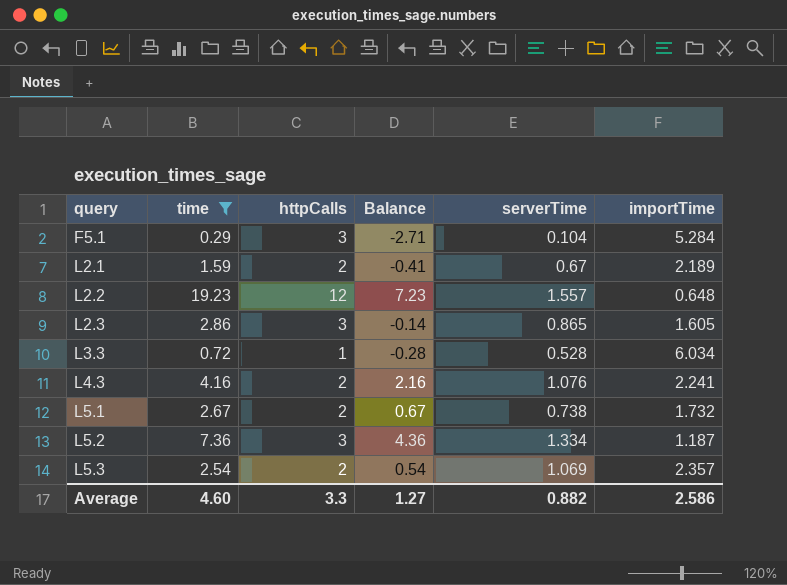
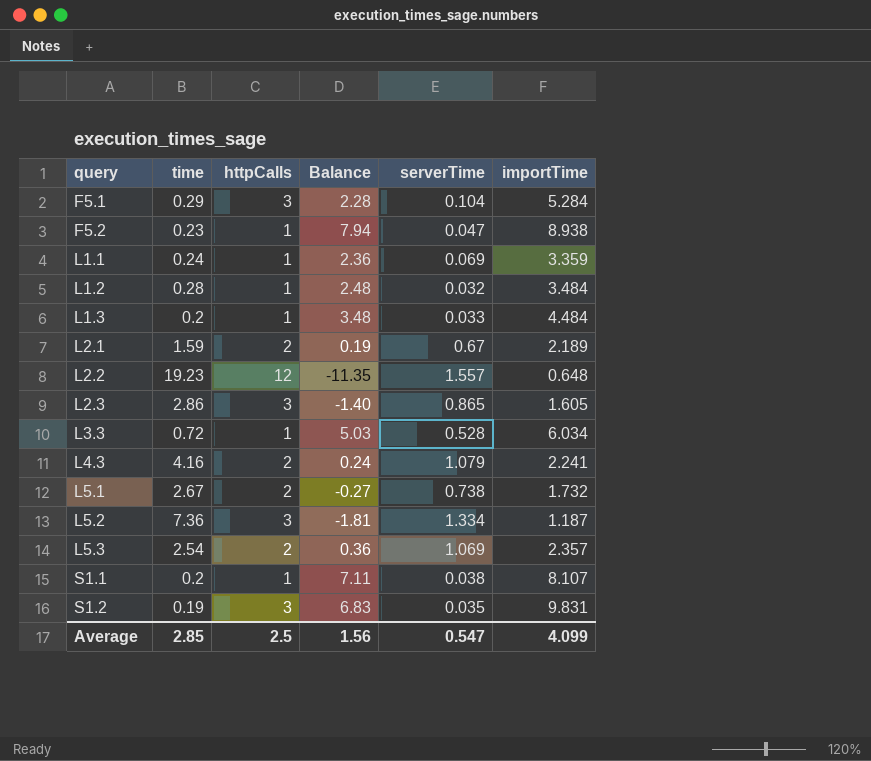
filter: time >= 0.29 -> none
column Balance | formula: [time] - [httpCalls] -> [importTime] - [httpCalls]
L4.3 | serverTime: 1.076 -> 1.079
Average | time: 4.60 -> 2.85
Average | httpCalls: 3.3 -> 2.5
Average | Balance: 1.27 -> 1.56
Average | serverTime: 0.882 -> 0.547
Average | importTime: 2.586 -> 4.099

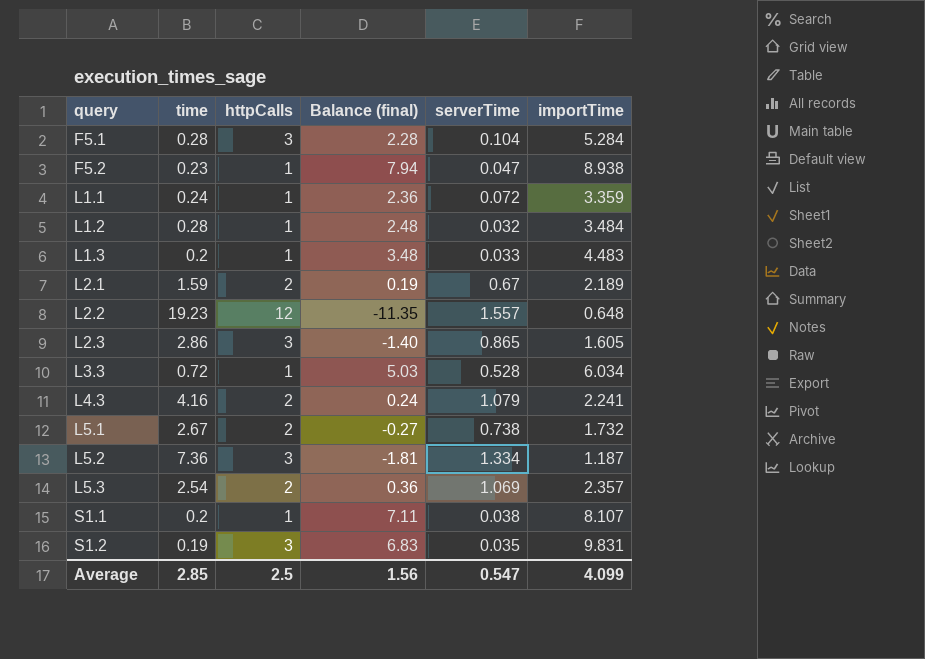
column name: Balance -> Balance (final)
F5.1 | time: 0.29 -> 0.28
L1.1 | serverTime: 0.069 -> 0.072
L1.3 | importTime: 4.484 -> 4.483

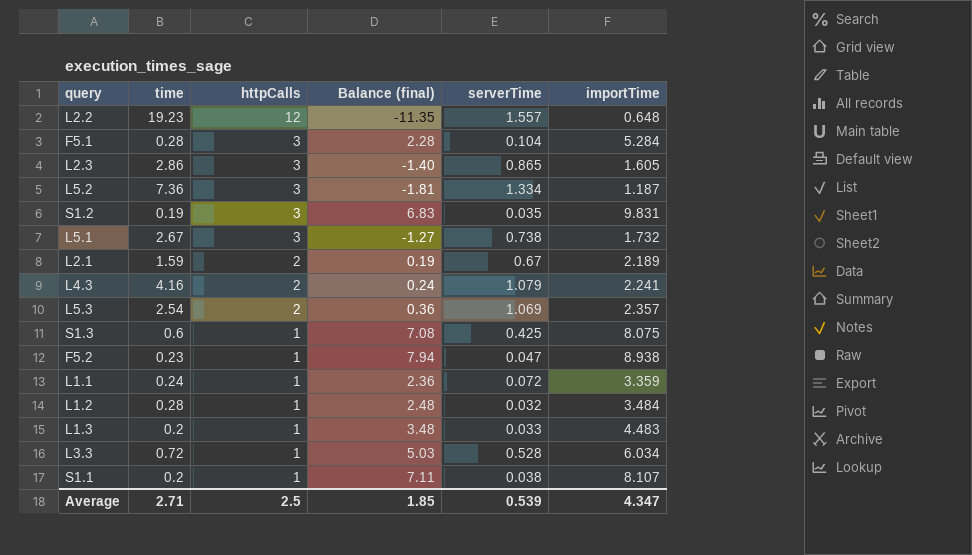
row order: query ascending -> httpCalls descending
L5.1 | httpCalls: 2 -> 3
L5.1 | Balance (final): -0.27 -> -1.27
row S1.3: none -> 0.6 | 1 | 7.08 | 0.425 | 8.075
Average | time: 2.85 -> 2.71
Average | Balance (final): 1.56 -> 1.85
Average | serverTime: 0.547 -> 0.539
Average | importTime: 4.099 -> 4.347

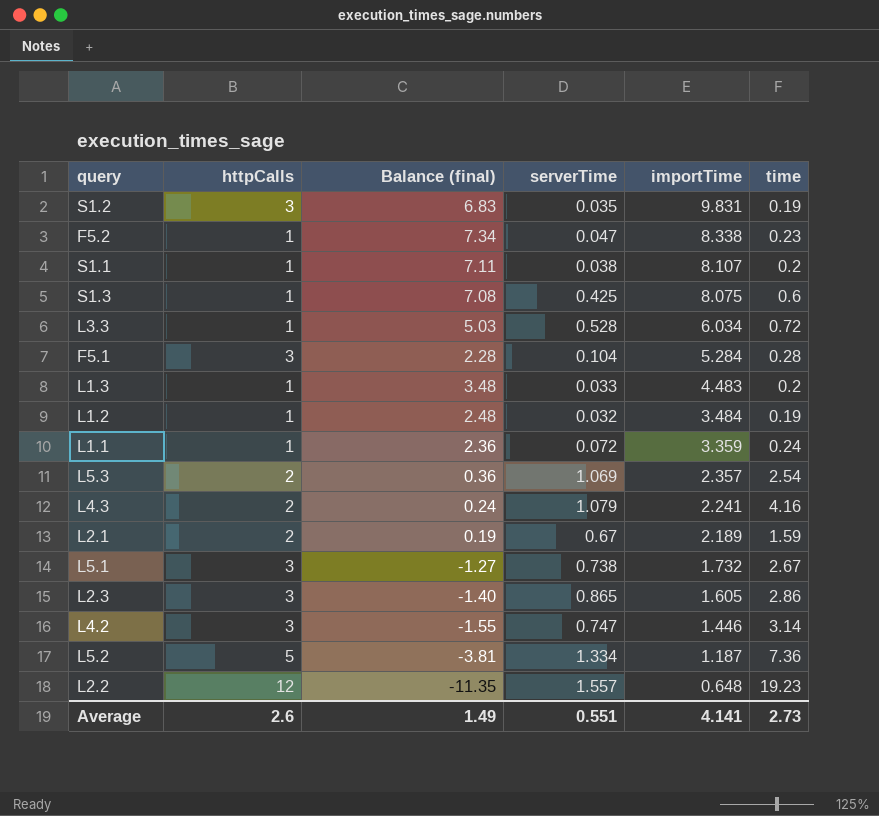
row order: httpCalls descending -> importTime descending
column time | position: 2 -> 6
F5.2 | Balance (final): 7.94 -> 7.34
F5.2 | importTime: 8.938 -> 8.338
L1.2 | time: 0.28 -> 0.19
row L4.2: none -> 3 | -1.55 | 0.747 | 1.446 | 3.14
L5.2 | httpCalls: 3 -> 5
L5.2 | Balance (final): -1.81 -> -3.81
Average | httpCalls: 2.5 -> 2.6
Average | Balance (final): 1.85 -> 1.49
Average | serverTime: 0.539 -> 0.551
Average | importTime: 4.347 -> 4.141
Average | time: 2.71 -> 2.73

